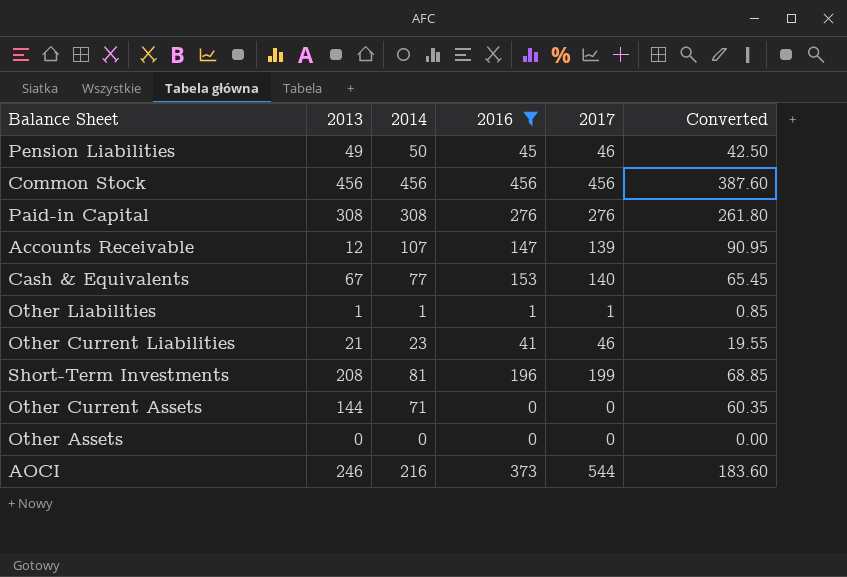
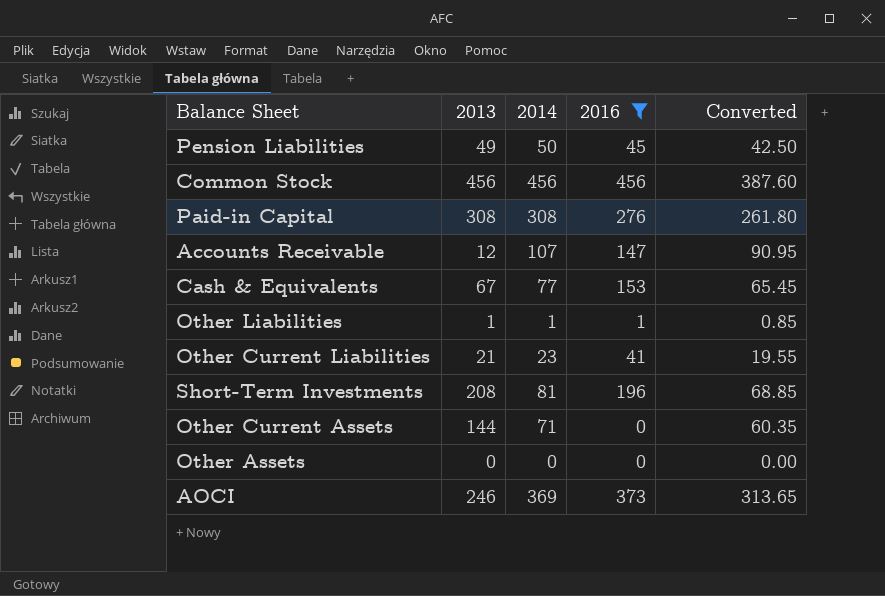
column 2017 | position: 5 -> none
AOCI | 2014: 216 -> 369
AOCI | Converted: 183.60 -> 313.65

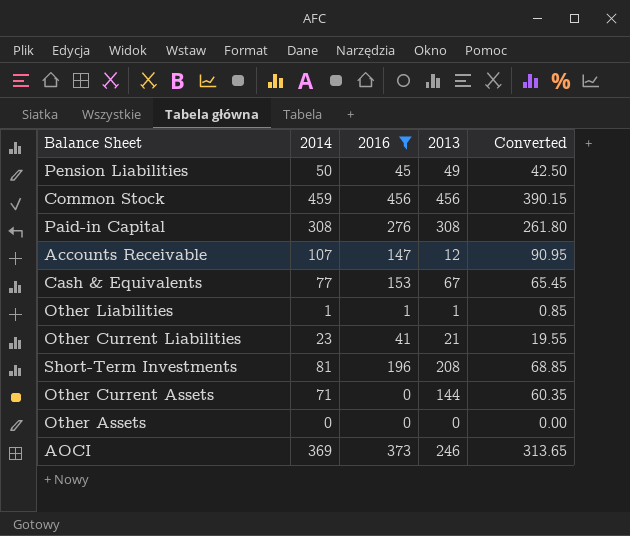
column 2013 | position: 2 -> 4
Common Stock | 2014: 456 -> 459
Common Stock | Converted: 387.60 -> 390.15

